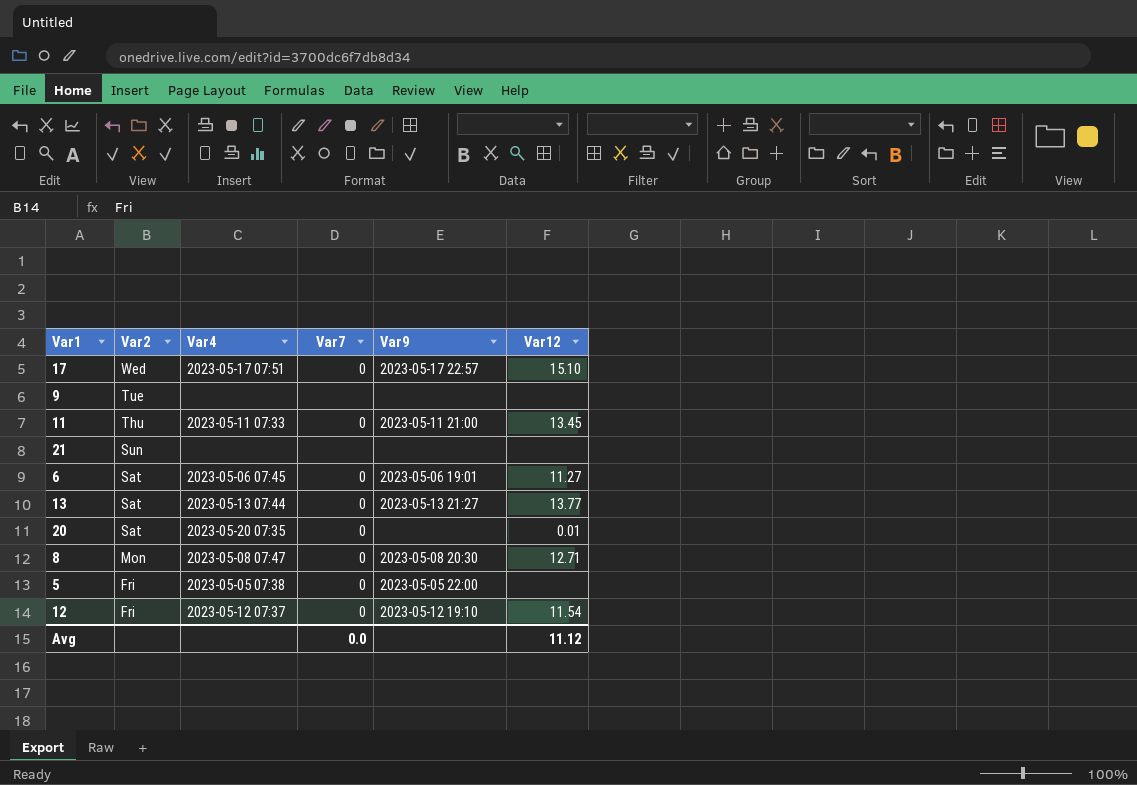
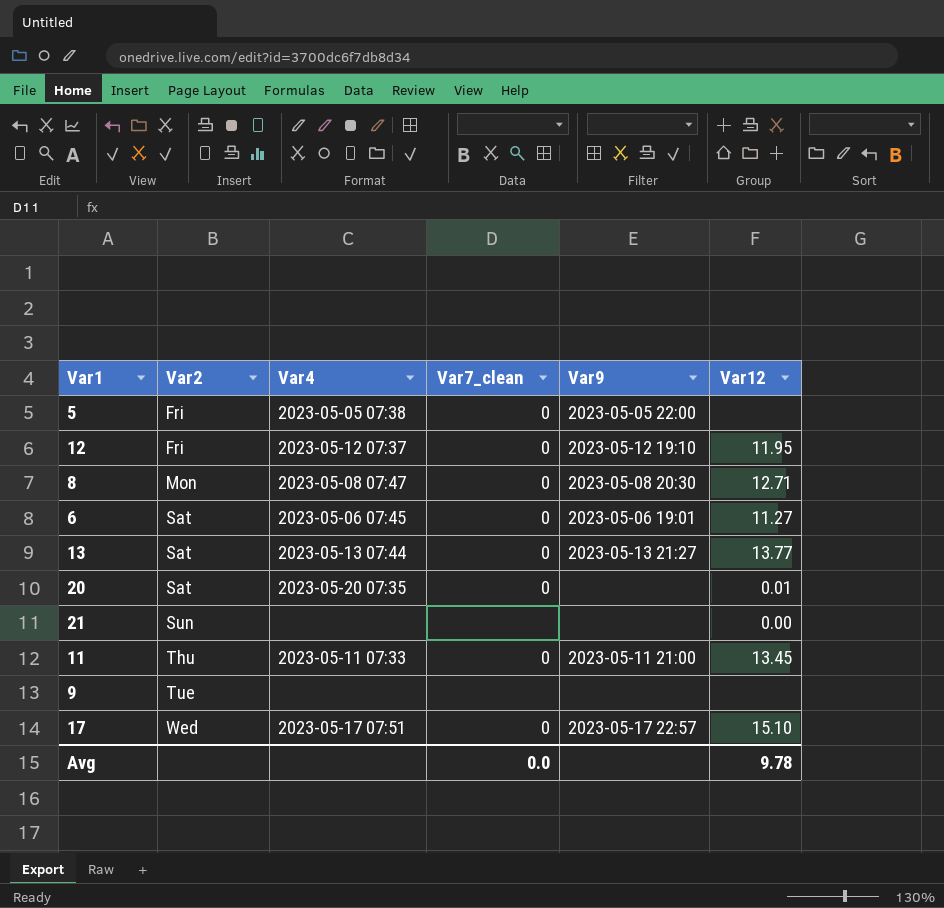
row order: Var2 descending -> Var2 ascending
column name: Var7 -> Var7_clean
12 | Var12: 11.54 -> 11.95
21 | Var12: none -> 0.00
Avg | Var12: 11.12 -> 9.78

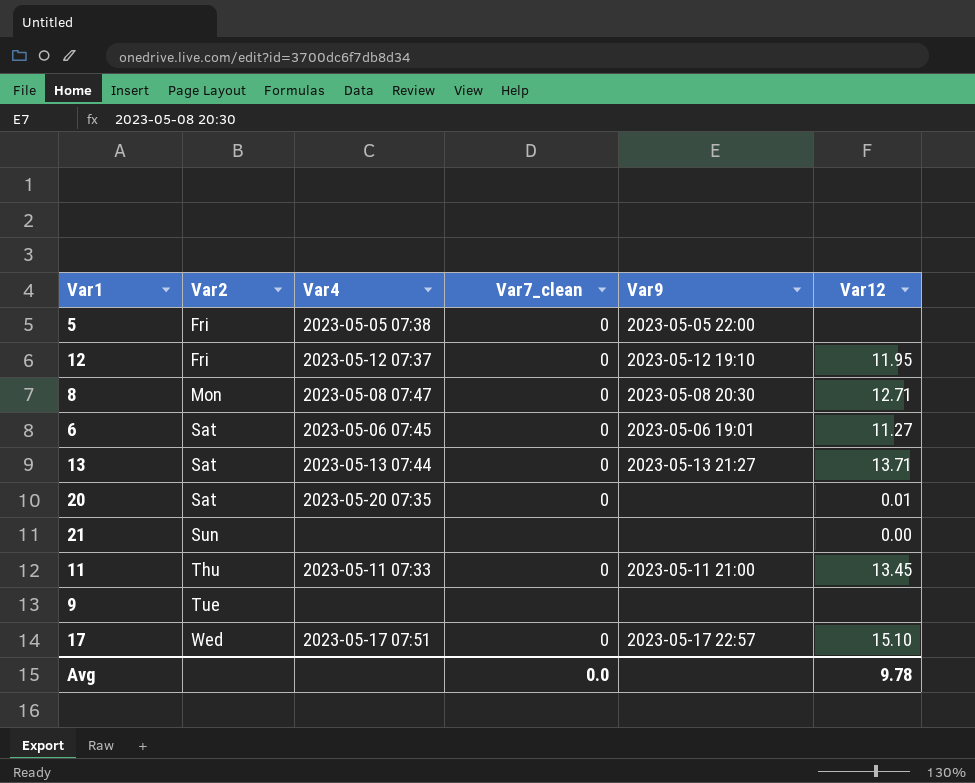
13 | Var12: 13.77 -> 13.71

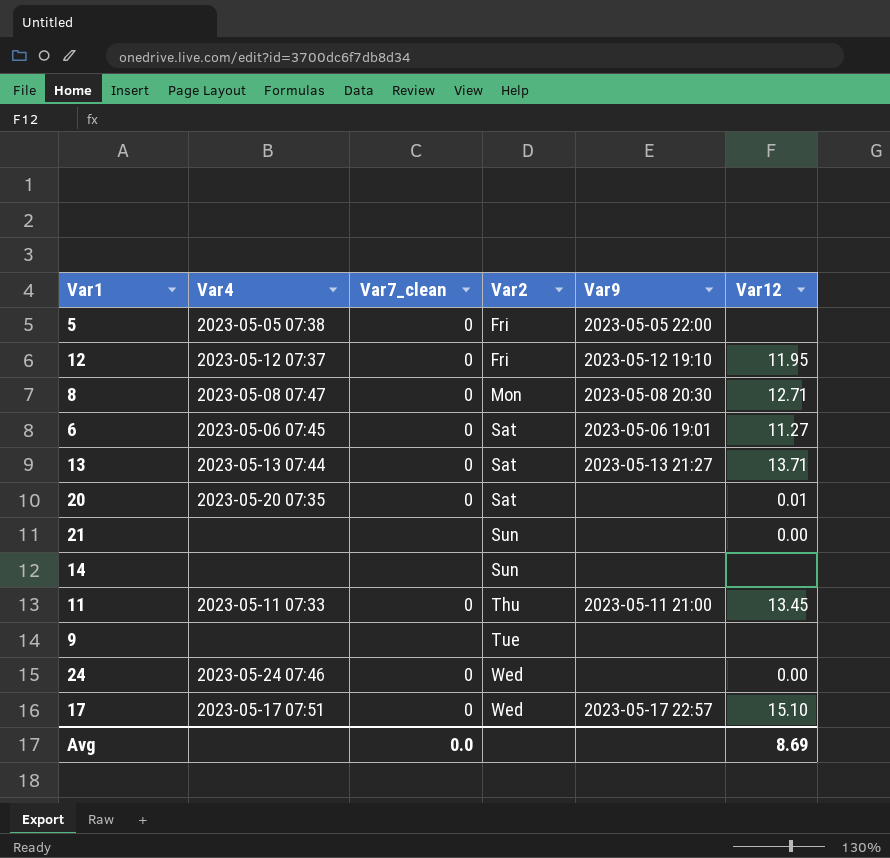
column Var2 | position: 2 -> 4
row 14: none -> none | none | Sun | none | none
row 24: none -> 2023-05-24 07:46 | 0 | Wed | none | 0.00
Avg | Var12: 9.78 -> 8.69

